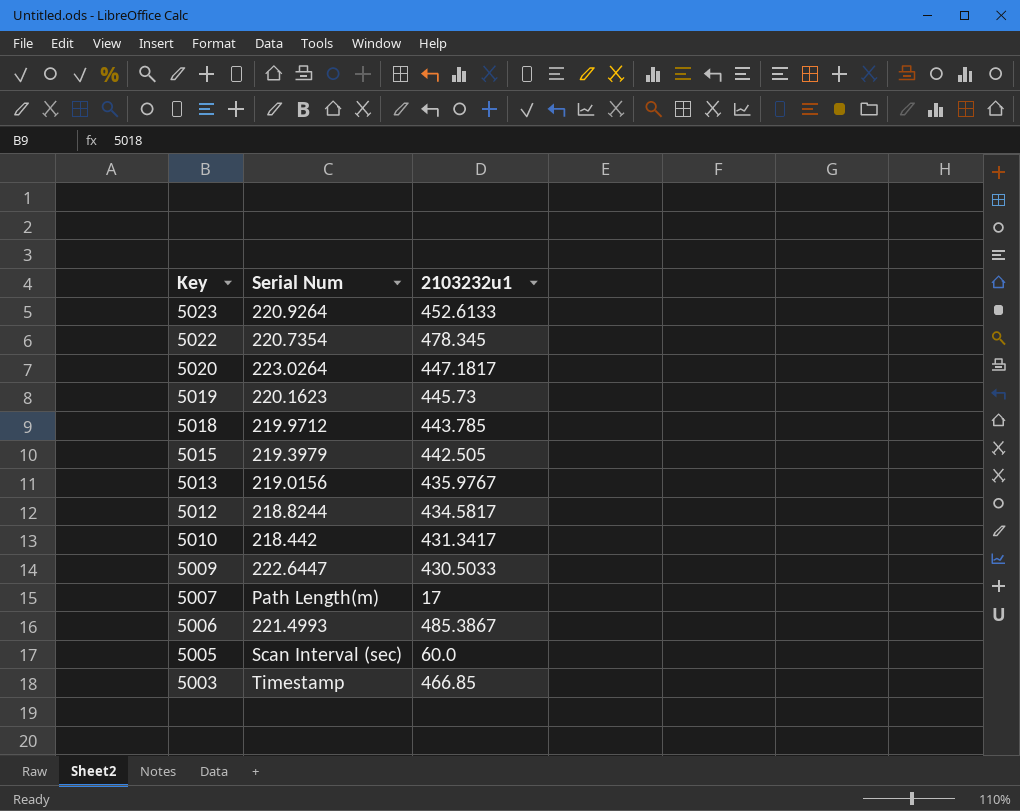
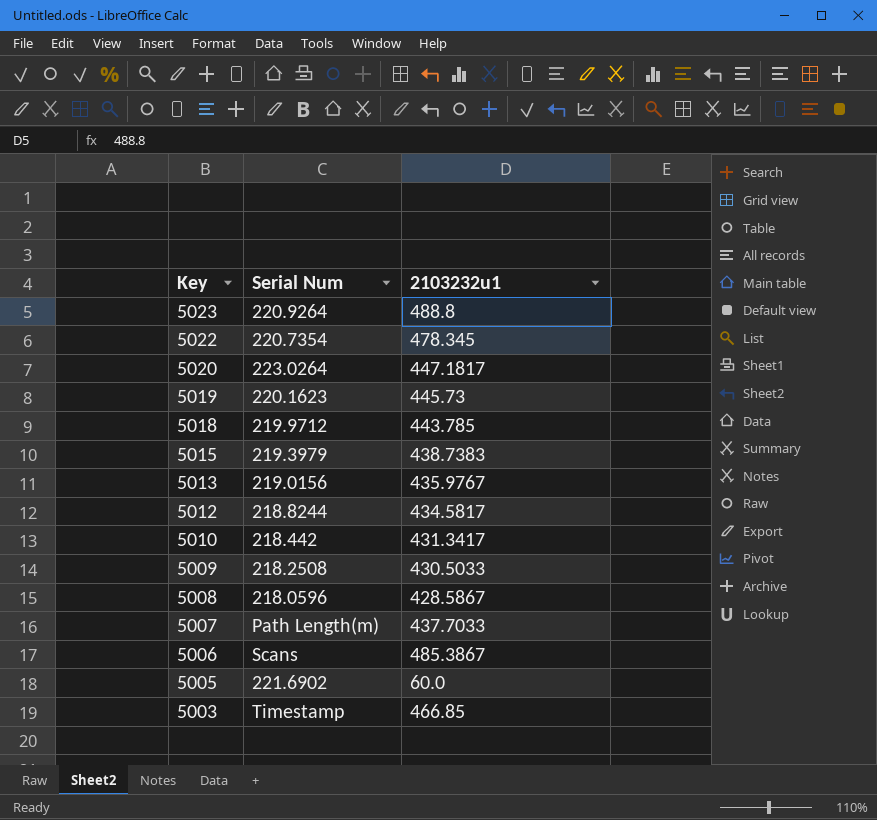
5023 | 2103232u1: 452.6133 -> 488.8
5015 | 2103232u1: 442.505 -> 438.7383
5009 | Serial Num: 222.6447 -> 218.2508
row 5008: none -> 218.0596 | 428.5867
5007 | 2103232u1: 17 -> 437.7033
5006 | Serial Num: 221.4993 -> Scans
5005 | Serial Num: Scan Interval (sec) -> 221.6902

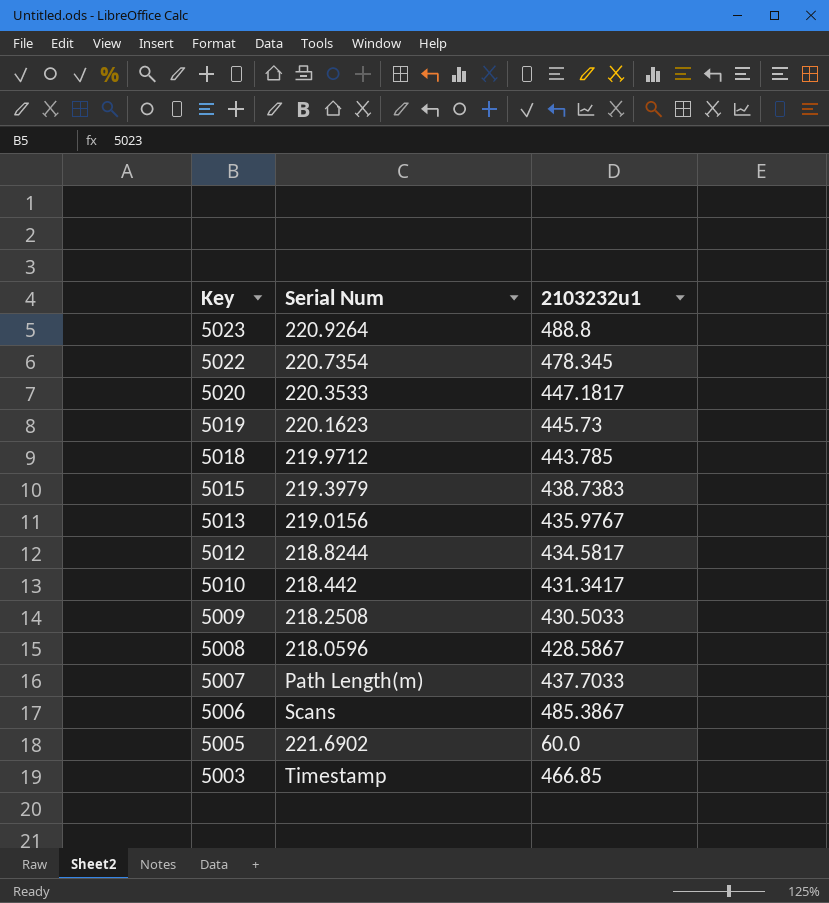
5020 | Serial Num: 223.0264 -> 220.3533

